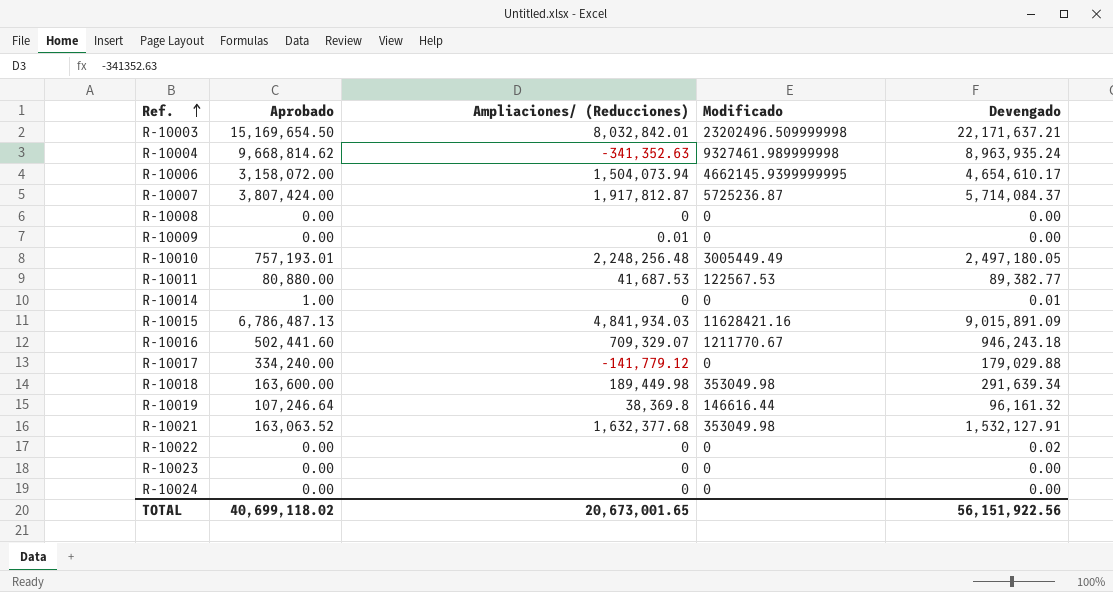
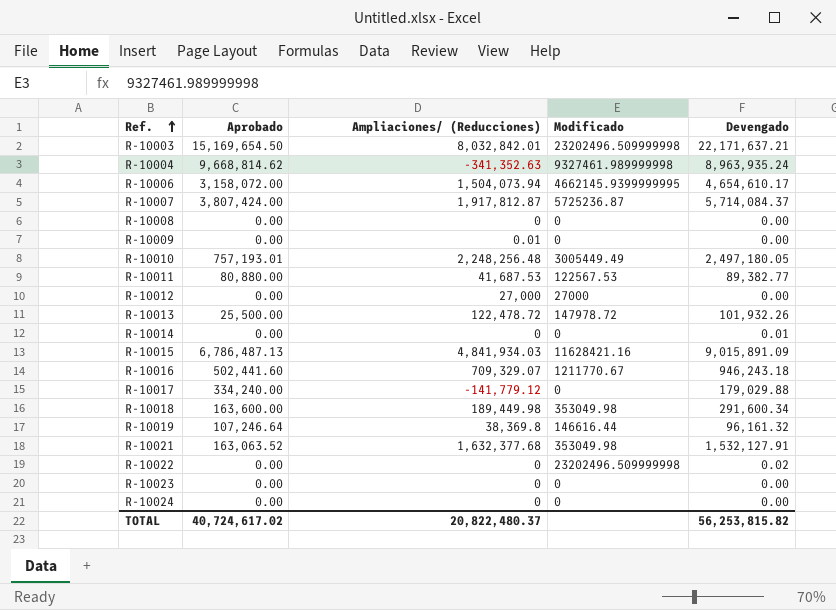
row R-10012: none -> 0.00 | 27,000 | 27000 | 0.00
row R-10013: none -> 25,500.00 | 122,478.72 | 147978.72 | 101,932.26
R-10014 | Aprobado: 1.00 -> 0.00
R-10018 | Devengado: 291,639.34 -> 291,600.34
R-10022 | Modificado: 0 -> 23202496.509999998
TOTAL | Aprobado: 40,699,118.02 -> 40,724,617.02
TOTAL | Ampliaciones/ (Reducciones): 20,673,001.65 -> 20,822,480.37
TOTAL | Devengado: 56,151,922.56 -> 56,253,815.82

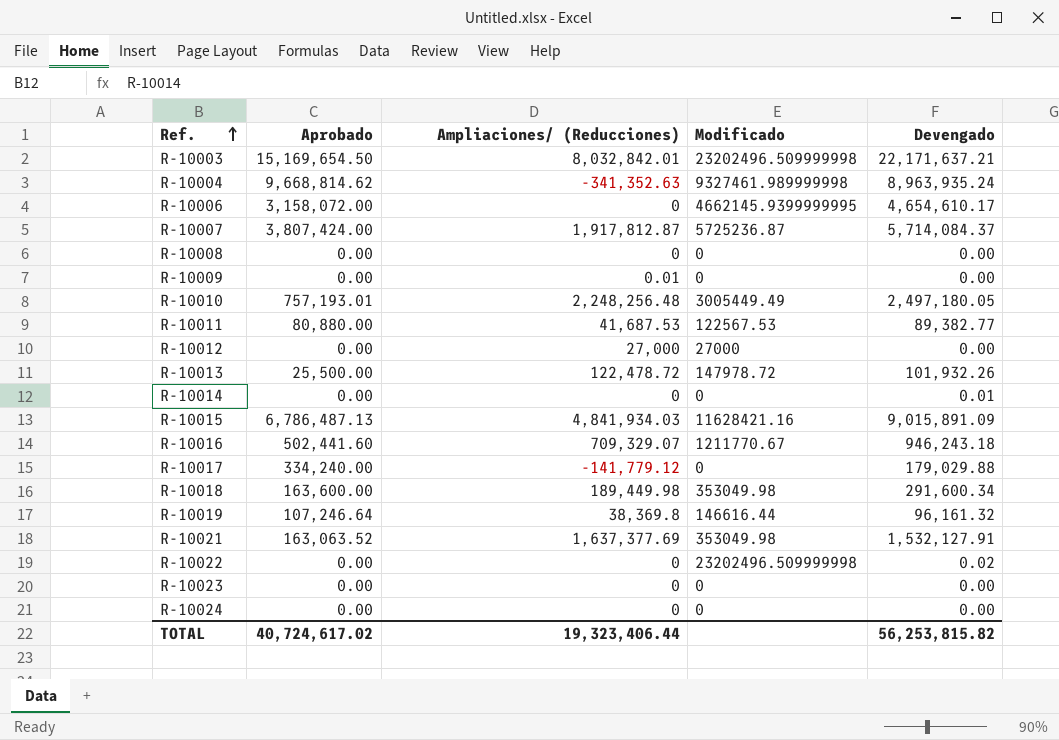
R-10006 | Ampliaciones/ (Reducciones): 1,504,073.94 -> 0
R-10021 | Ampliaciones/ (Reducciones): 1,632,377.68 -> 1,637,377.69
TOTAL | Ampliaciones/ (Reducciones): 20,822,480.37 -> 19,323,406.44

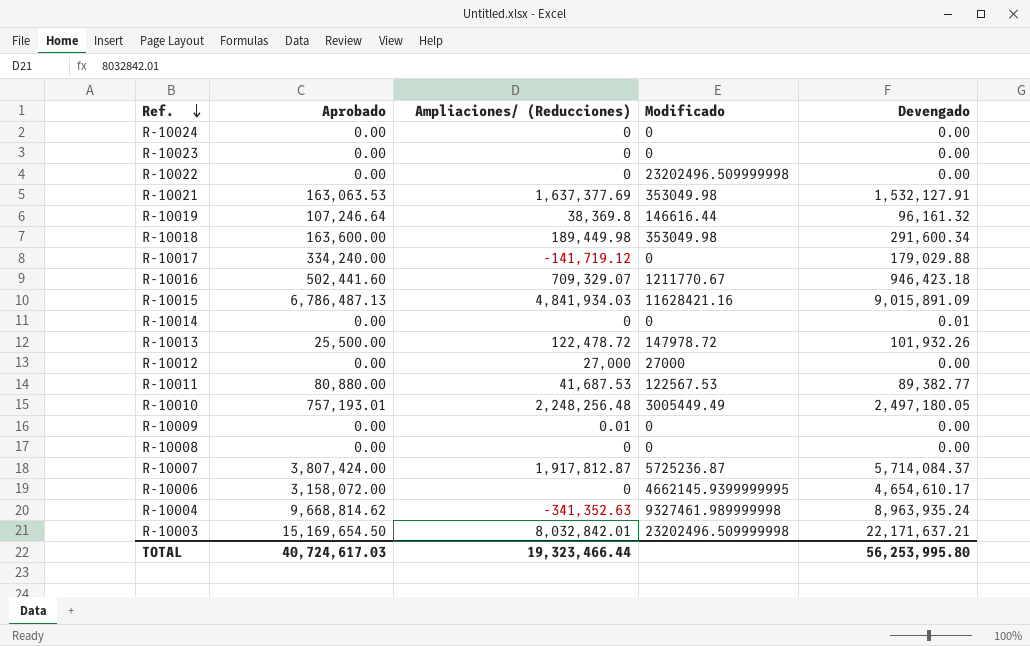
row order: Ref. ascending -> Ref. descending
R-10022 | Devengado: 0.02 -> 0.00
R-10021 | Aprobado: 163,063.52 -> 163,063.53
R-10017 | Ampliaciones/ (Reducciones): -141,779.12 -> -141,719.12
R-10016 | Devengado: 946,243.18 -> 946,423.18
TOTAL | Aprobado: 40,724,617.02 -> 40,724,617.03
TOTAL | Ampliaciones/ (Reducciones): 19,323,406.44 -> 19,323,466.44
TOTAL | Devengado: 56,253,815.82 -> 56,253,995.80

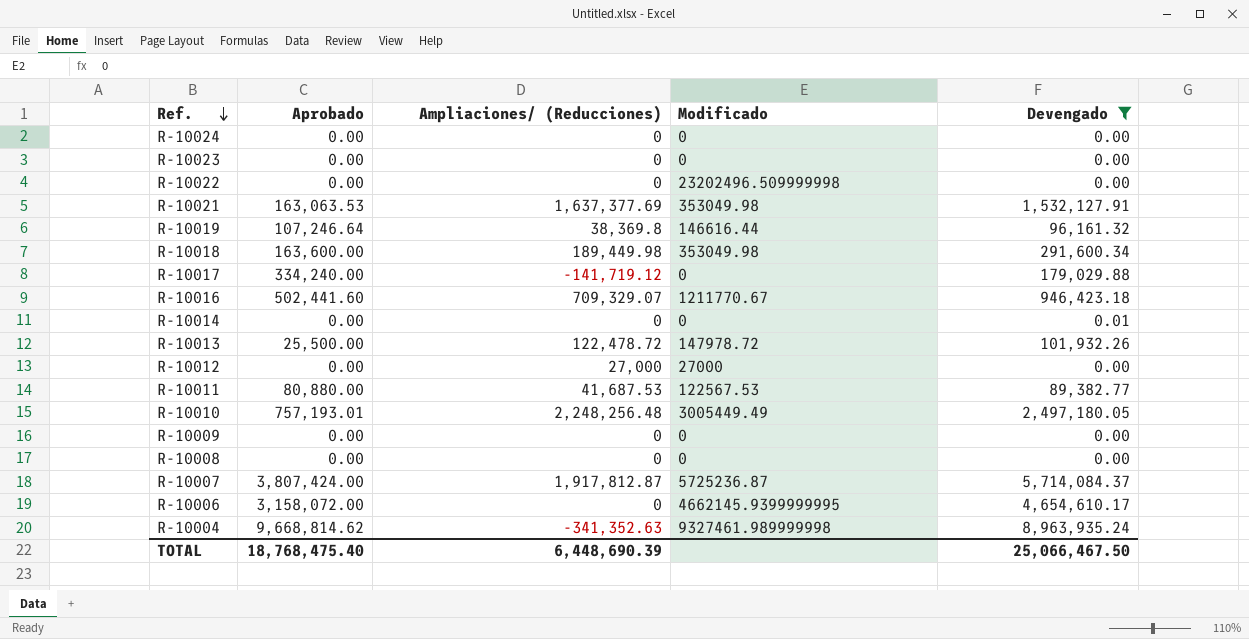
filter: none -> Devengado <= 8,963,935.24
R-10009 | Ampliaciones/ (Reducciones): 0.01 -> 0
TOTAL | Aprobado: 40,724,617.03 -> 18,768,475.40
TOTAL | Ampliaciones/ (Reducciones): 19,323,466.44 -> 6,448,690.39
TOTAL | Devengado: 56,253,995.80 -> 25,066,467.50

